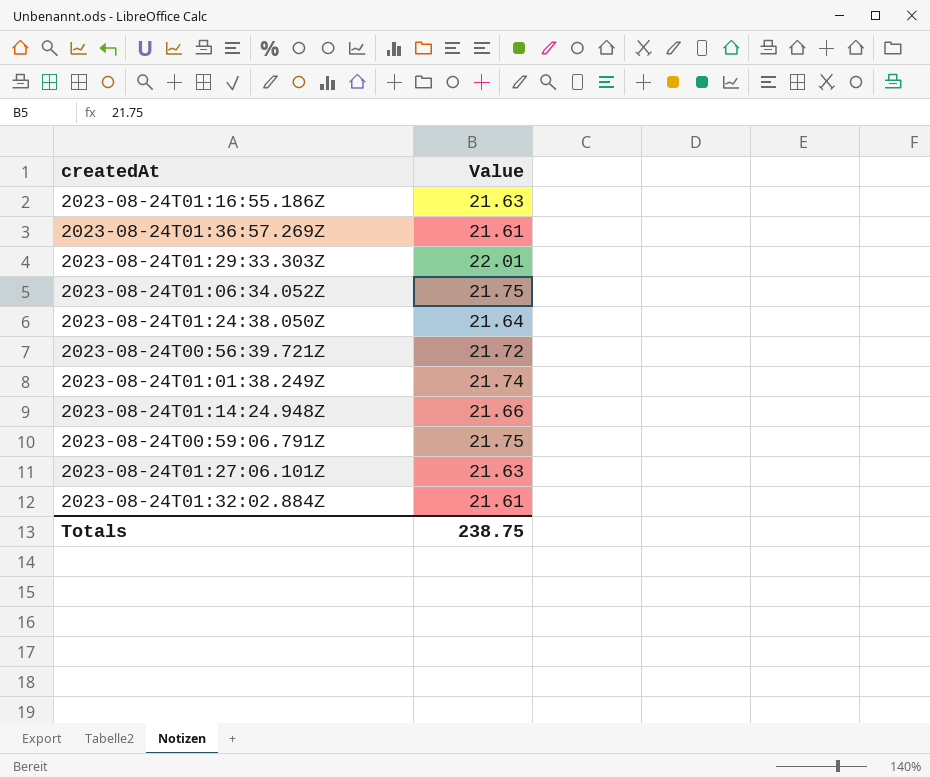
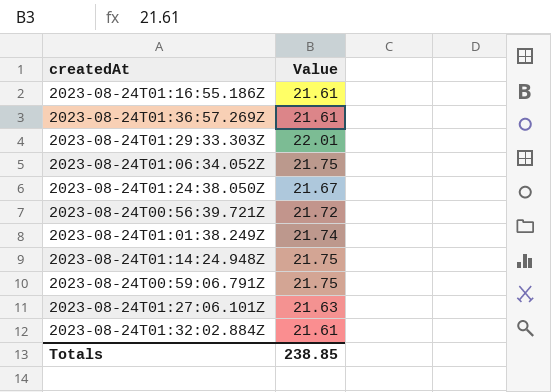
2023-08-24T01:16:55.186Z | Value: 21.63 -> 21.61
2023-08-24T01:24:38.050Z | Value: 21.64 -> 21.67
2023-08-24T01:14:24.948Z | Value: 21.66 -> 21.75
Totals | Value: 238.75 -> 238.85

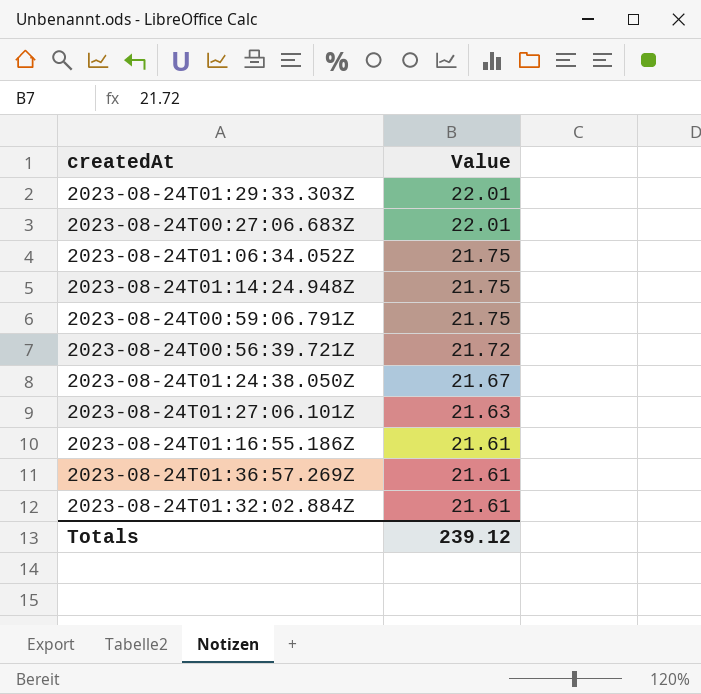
row order: none -> Value descending
row 2023-08-24T01:01:38.249Z: 21.74 -> none
row 2023-08-24T00:27:06.683Z: none -> 22.01
Totals | Value: 238.85 -> 239.12

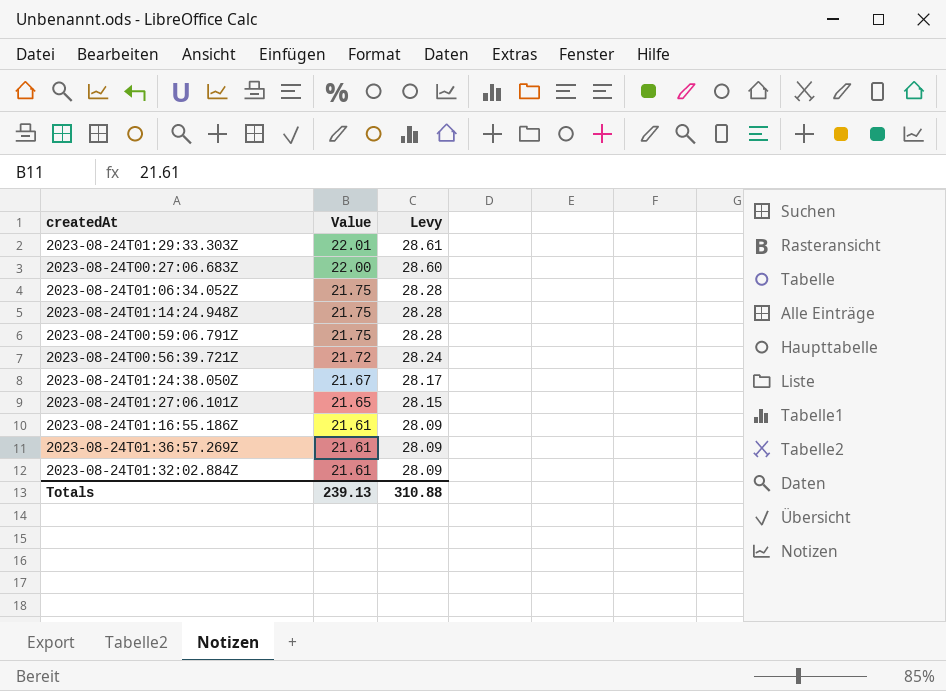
column Levy | formula: none -> [Value] * 1.3
2023-08-24T00:27:06.683Z | Value: 22.01 -> 22.00
2023-08-24T01:27:06.101Z | Value: 21.63 -> 21.65
Totals | Value: 239.12 -> 239.13

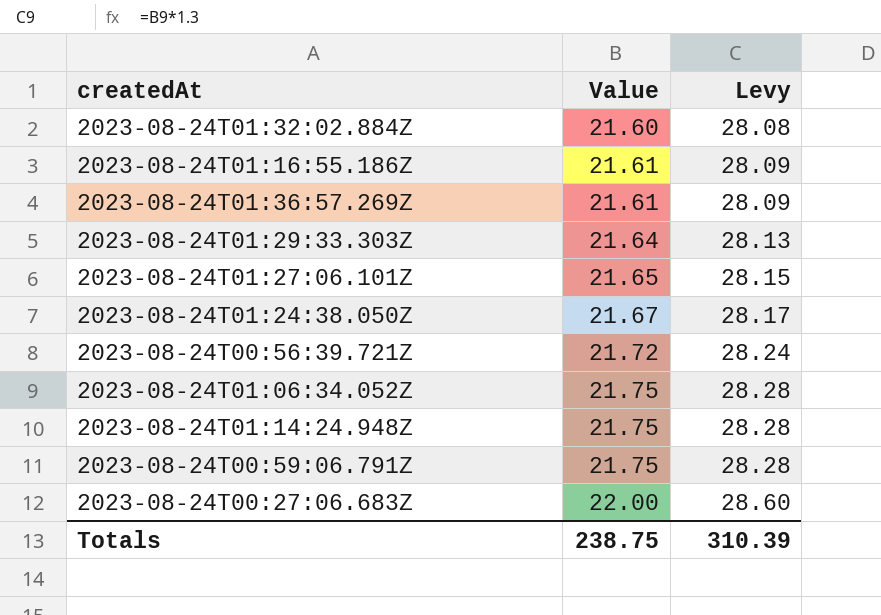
row order: Value descending -> Value ascending
2023-08-24T01:32:02.884Z | Value: 21.61 -> 21.60
2023-08-24T01:32:02.884Z | Levy: 28.09 -> 28.08
2023-08-24T01:29:33.303Z | Value: 22.01 -> 21.64
2023-08-24T01:29:33.303Z | Levy: 28.61 -> 28.13
Totals | Value: 239.13 -> 238.75
Totals | Levy: 310.88 -> 310.39

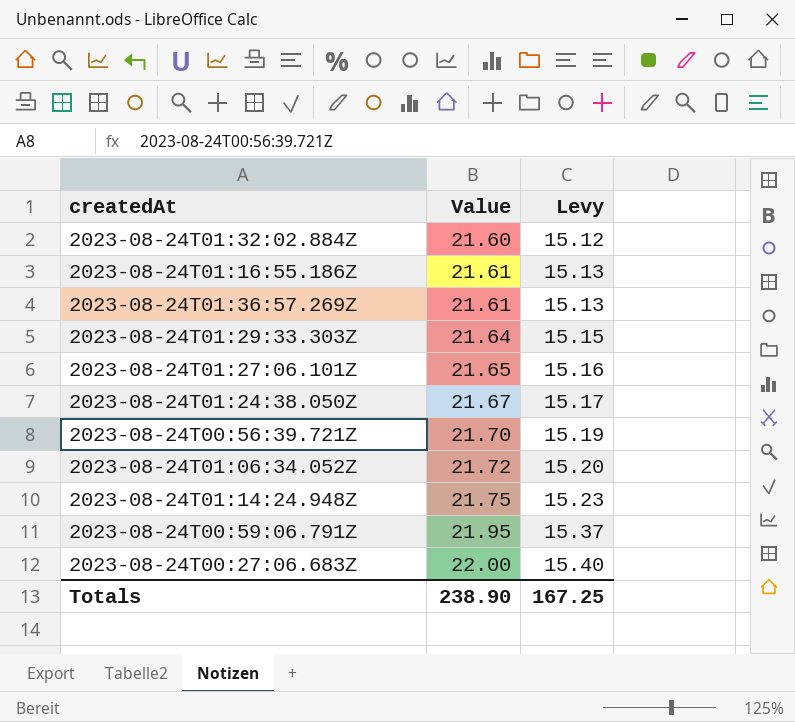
column Levy | formula: [Value] * 1.3 -> [Value] * 0.7
2023-08-24T00:56:39.721Z | Value: 21.72 -> 21.70
2023-08-24T01:06:34.052Z | Value: 21.75 -> 21.72
2023-08-24T00:59:06.791Z | Value: 21.75 -> 21.95
Totals | Value: 238.75 -> 238.90
Totals | Levy: 310.39 -> 167.25

